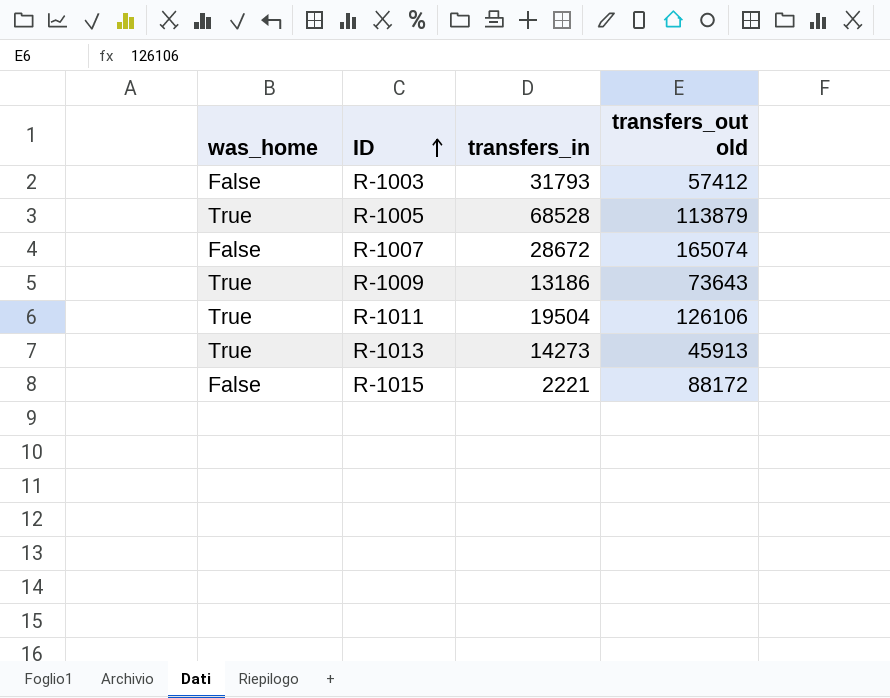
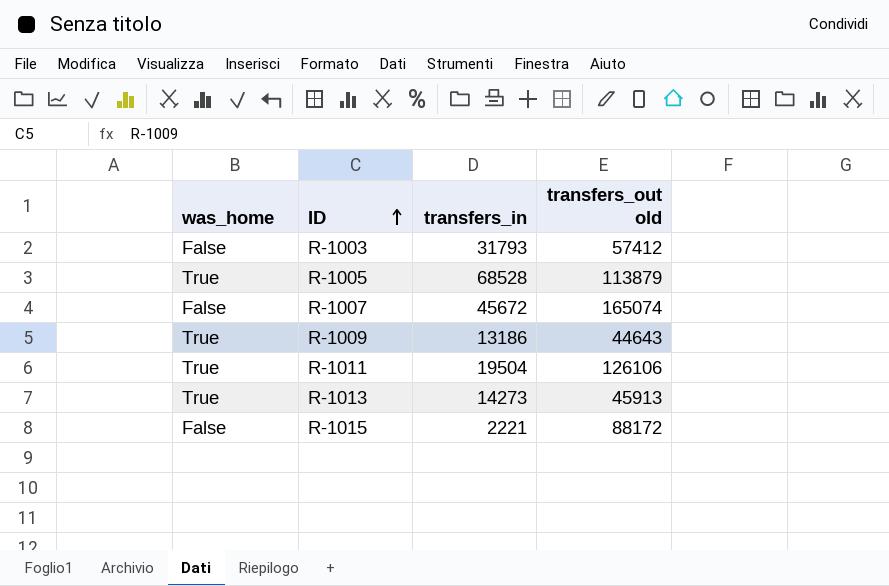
R-1007 | transfers_in: 28672 -> 45672
R-1009 | transfers_out old: 73643 -> 44643

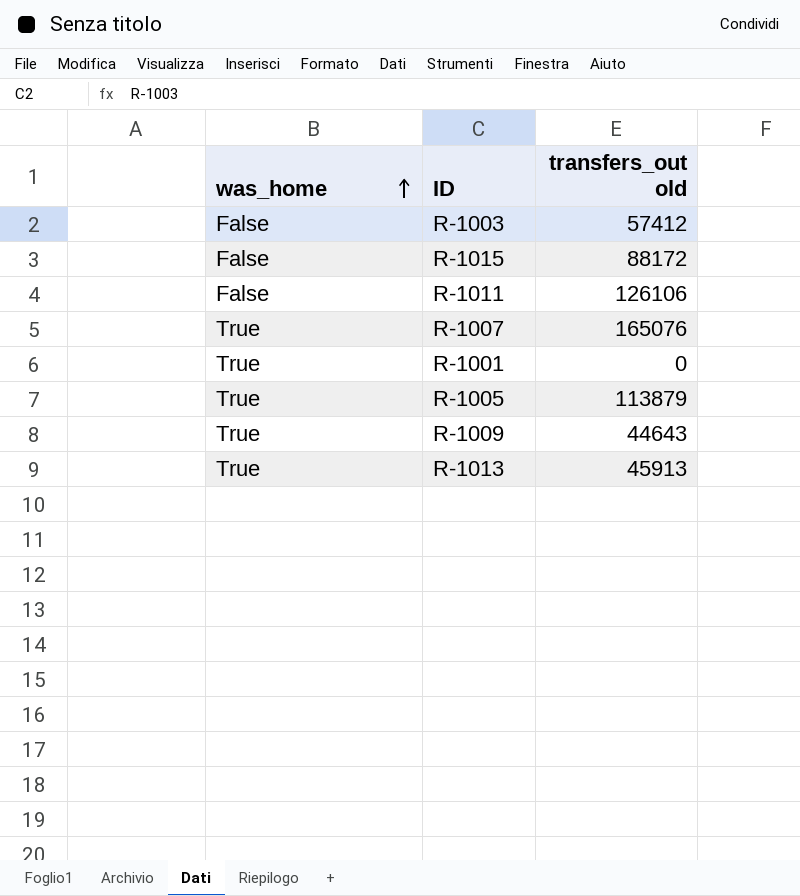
row order: ID ascending -> was_home ascending
column transfers_in | position: 3 -> none
R-1011 | was_home: True -> False
R-1007 | was_home: False -> True
R-1007 | transfers_out old: 165074 -> 165076
row R-1001: none -> True | 0

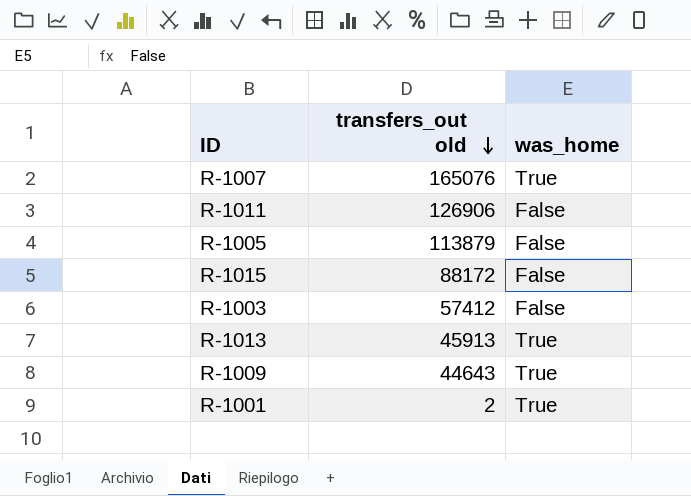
row order: was_home ascending -> transfers_out old descending
column was_home | position: 1 -> 3
R-1011 | transfers_out old: 126106 -> 126906
R-1005 | was_home: True -> False
R-1001 | transfers_out old: 0 -> 2

